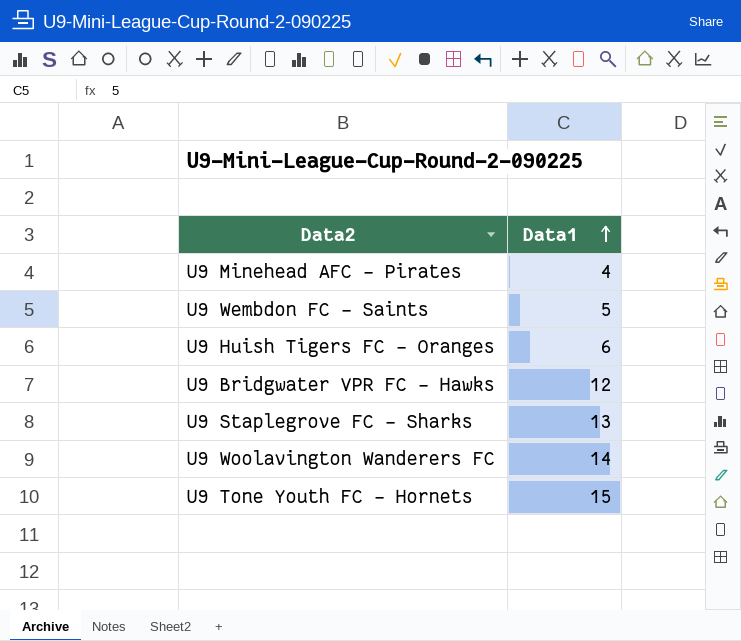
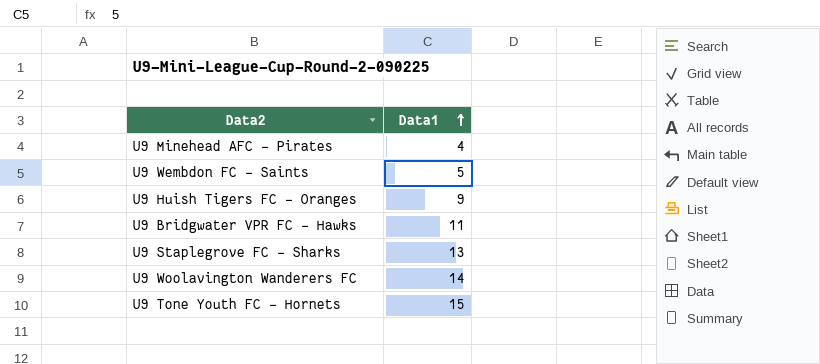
U9 Huish Tigers FC - Oranges | Data1: 6 -> 9
U9 Bridgwater VPR FC - Hawks | Data1: 12 -> 11

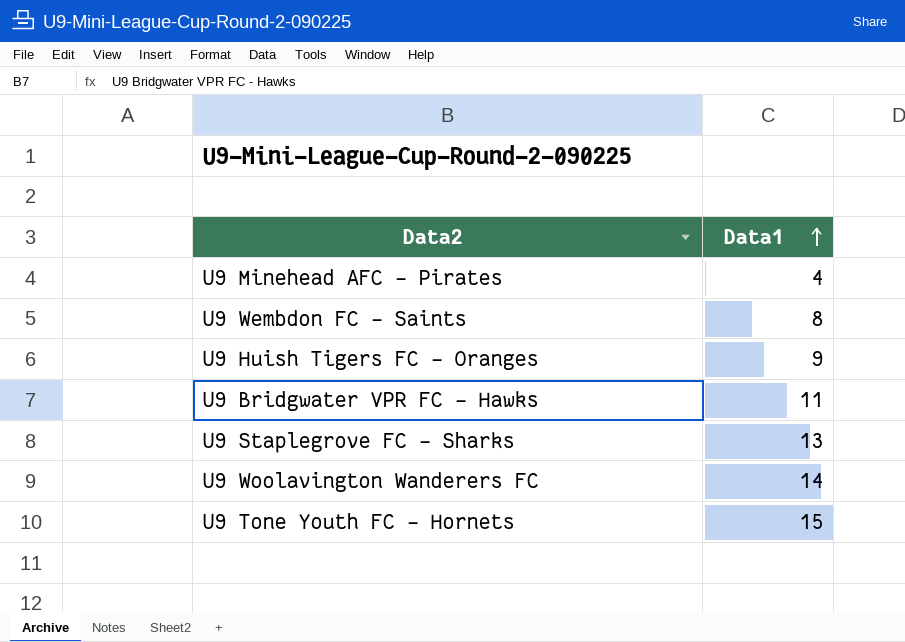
U9 Wembdon FC - Saints | Data1: 5 -> 8

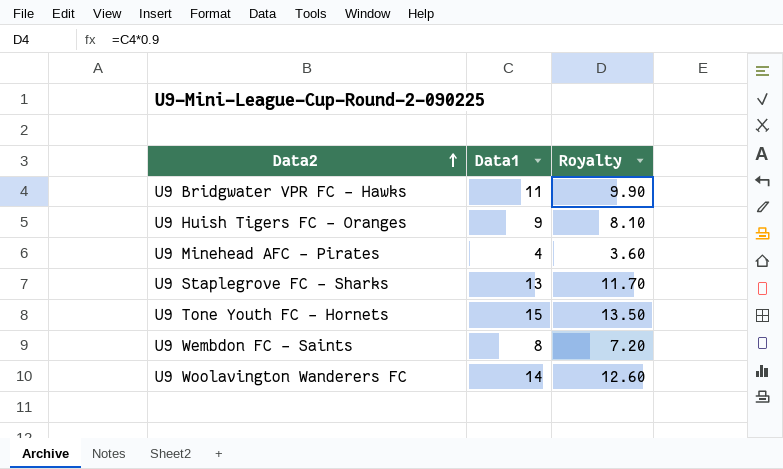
row order: Data1 ascending -> Data2 ascending
column Royalty | formula: none -> [Data1] * 0.9

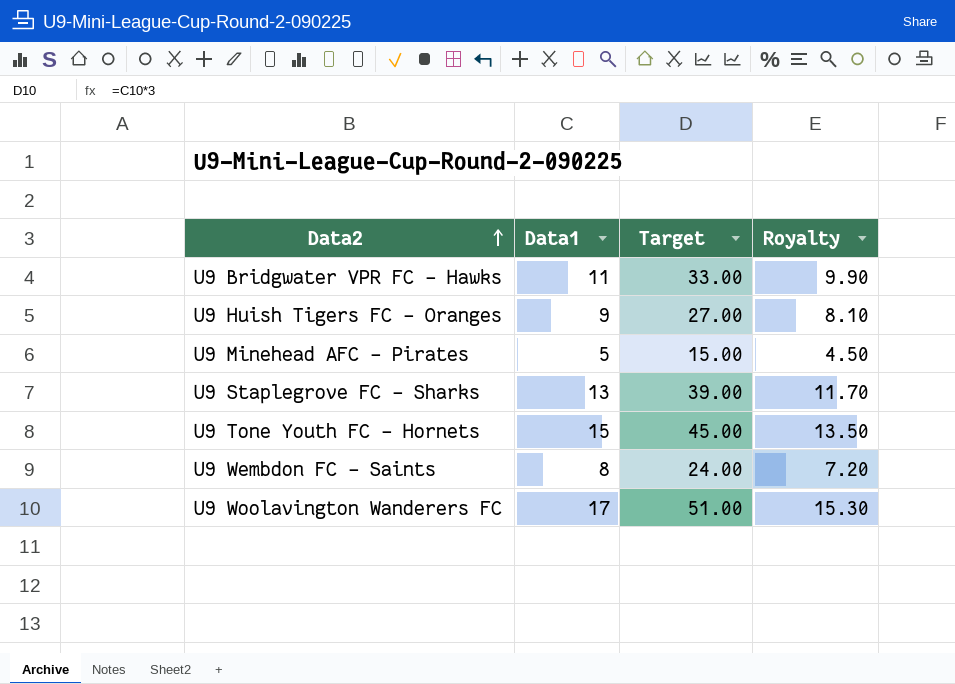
column Target | formula: none -> [Data1] * 3
U9 Minehead AFC - Pirates | Data1: 4 -> 5
U9 Minehead AFC - Pirates | Royalty: 3.60 -> 4.50
U9 Woolavington Wanderers FC | Data1: 14 -> 17
U9 Woolavington Wanderers FC | Royalty: 12.60 -> 15.30

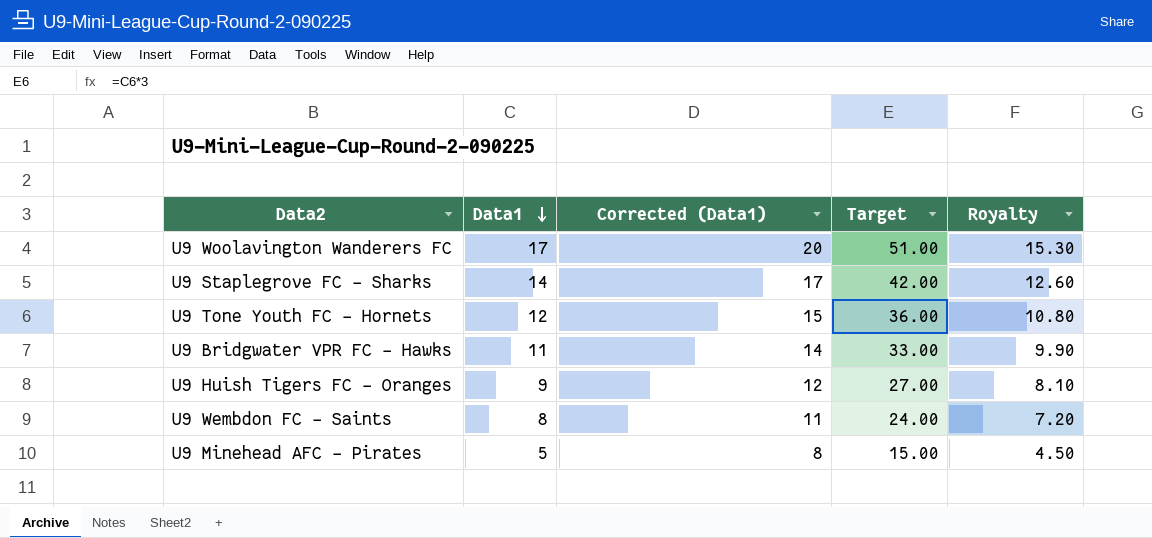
row order: Data2 ascending -> Data1 descending
column Corrected (Data1) | formula: none -> [Data1] + 3
U9 Staplegrove FC - Sharks | Data1: 13 -> 14
U9 Staplegrove FC - Sharks | Target: 39.00 -> 42.00
U9 Staplegrove FC - Sharks | Royalty: 11.70 -> 12.60
U9 Tone Youth FC - Hornets | Data1: 15 -> 12
U9 Tone Youth FC - Hornets | Target: 45.00 -> 36.00
U9 Tone Youth FC - Hornets | Royalty: 13.50 -> 10.80

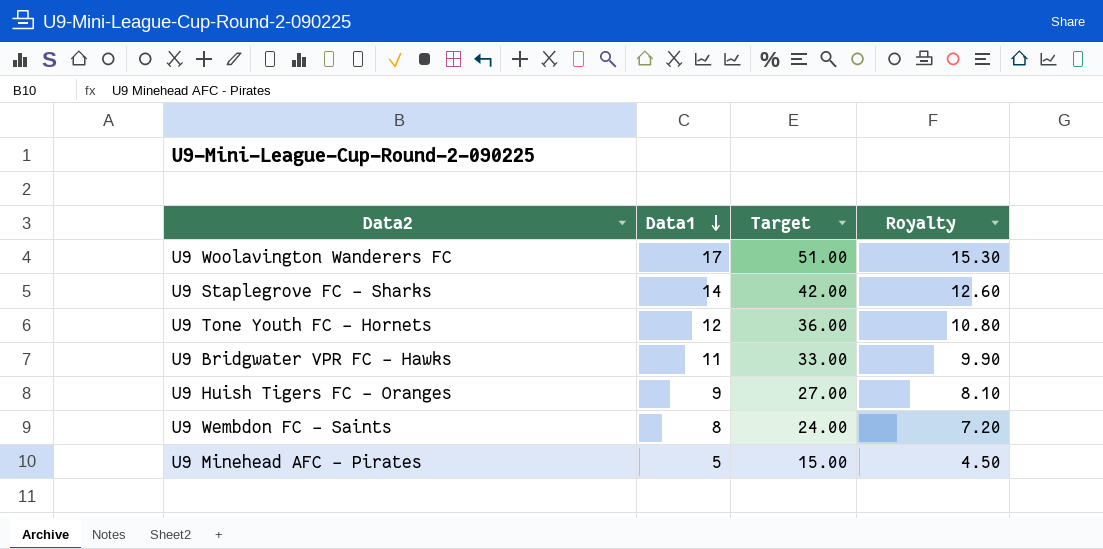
column Corrected (Data1) | formula: [Data1] + 3 -> none

